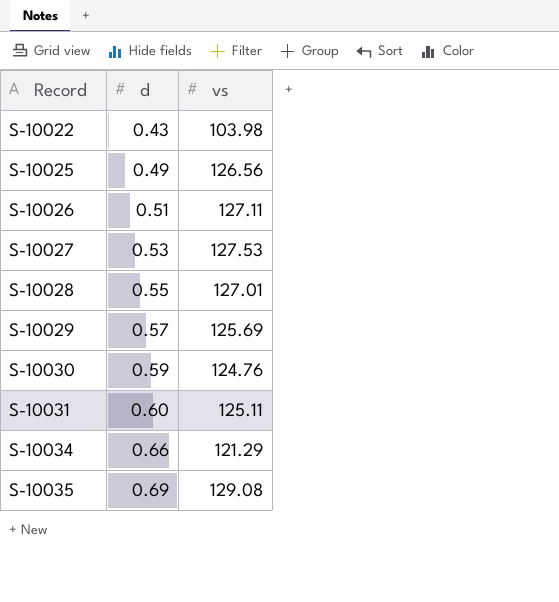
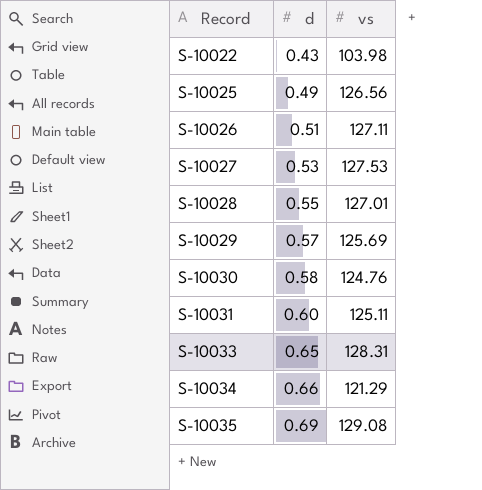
S-10030 | d: 0.59 -> 0.58
row S-10033: none -> 0.65 | 128.31

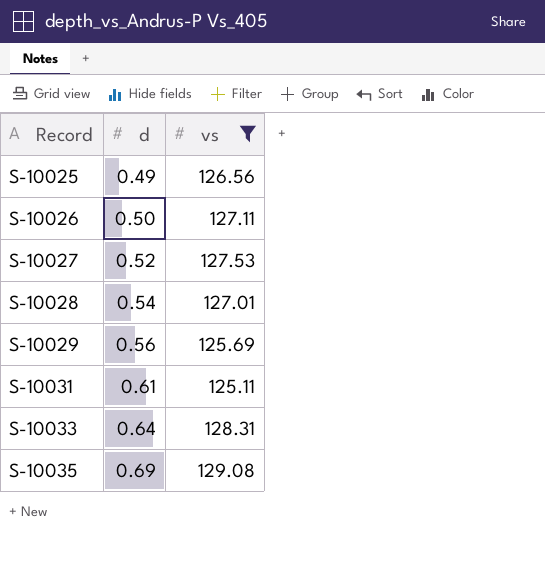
filter: none -> vs >= 125.11
S-10026 | d: 0.51 -> 0.50
S-10027 | d: 0.53 -> 0.52
S-10028 | d: 0.55 -> 0.54
S-10029 | d: 0.57 -> 0.56
S-10031 | d: 0.60 -> 0.61
S-10033 | d: 0.65 -> 0.64

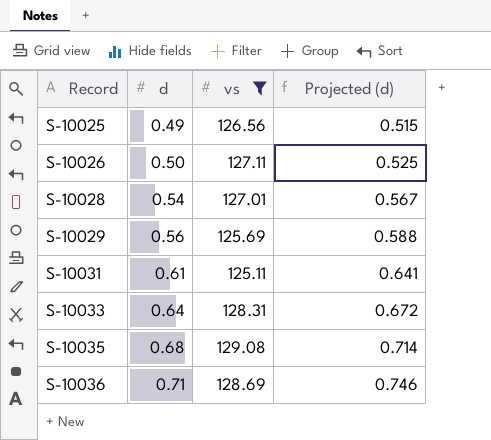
column Projected (d) | formula: none -> [d] * 1.05
row S-10027: 0.52 | 127.53 -> none
S-10035 | d: 0.69 -> 0.68
row S-10036: none -> 0.71 | 128.69 | 0.746

